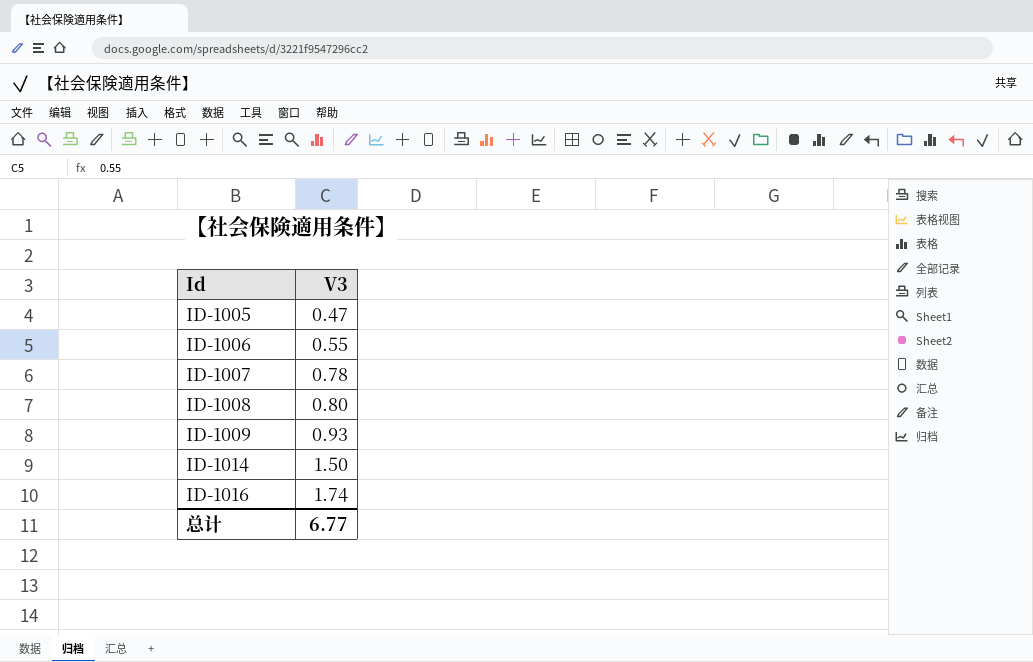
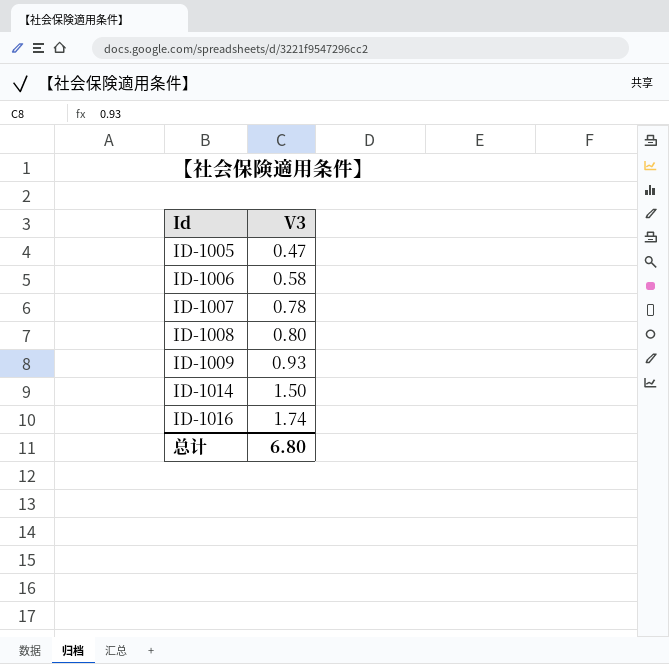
ID-1006 | V3: 0.55 -> 0.58
总计 | V3: 6.77 -> 6.80

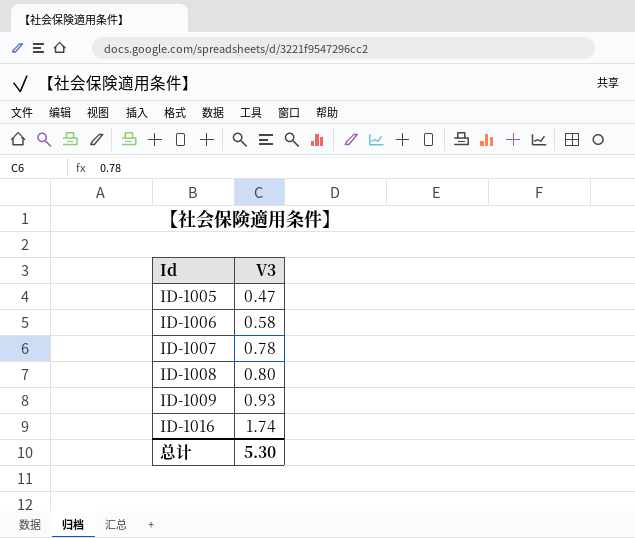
row ID-1014: 1.50 -> none
总计 | V3: 6.80 -> 5.30

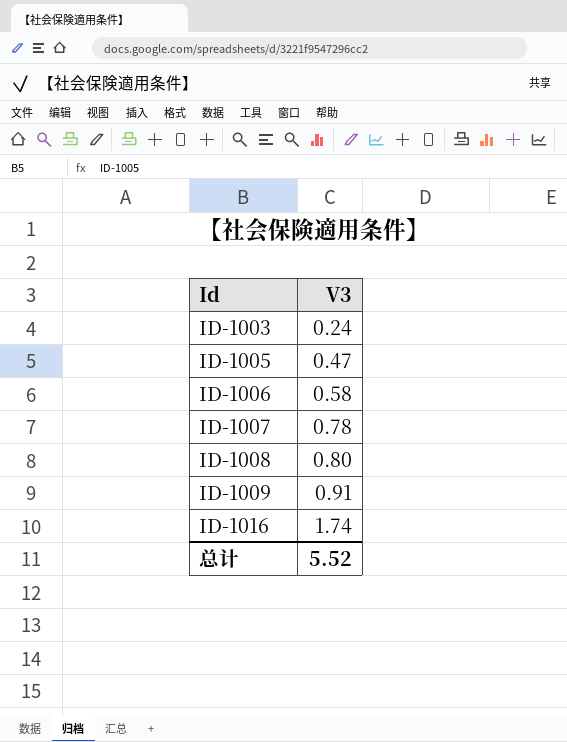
row ID-1003: none -> 0.24
ID-1009 | V3: 0.93 -> 0.91
总计 | V3: 5.30 -> 5.52

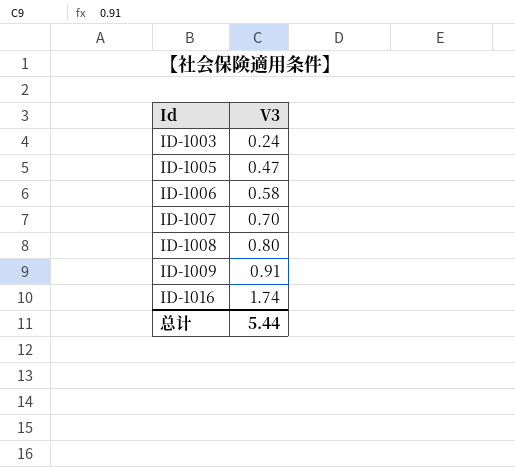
ID-1007 | V3: 0.78 -> 0.70
总计 | V3: 5.52 -> 5.44

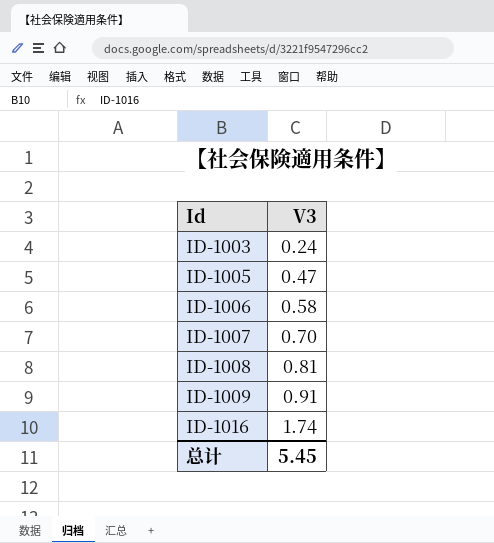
ID-1008 | V3: 0.80 -> 0.81
总计 | V3: 5.44 -> 5.45

